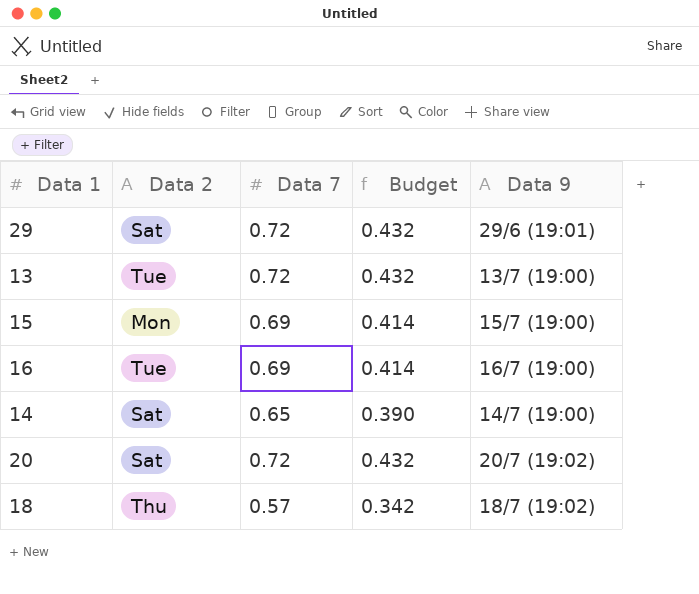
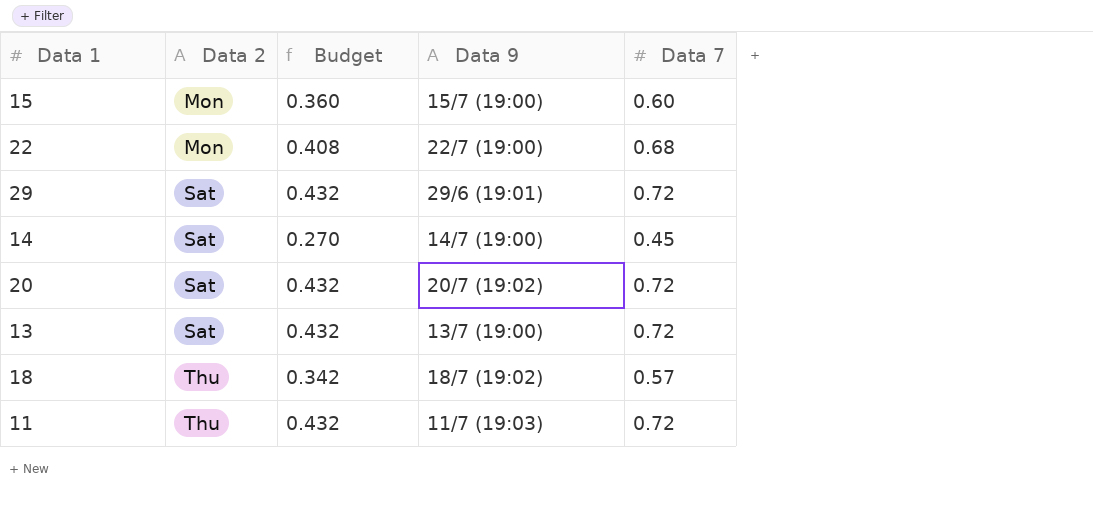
row order: none -> Data 2 ascending
column Data 7 | position: 3 -> 5
row 16: Tue | 0.69 | 0.414 | 16/7 (19:00) -> none
15 | Budget: 0.414 -> 0.360
15 | Data 7: 0.69 -> 0.60
row 22: none -> Mon | 0.408 | 22/7 (19:00) | 0.68
14 | Budget: 0.390 -> 0.270
14 | Data 7: 0.65 -> 0.45
13 | Data 2: Tue -> Sat
row 11: none -> Thu | 0.432 | 11/7 (19:03) | 0.72

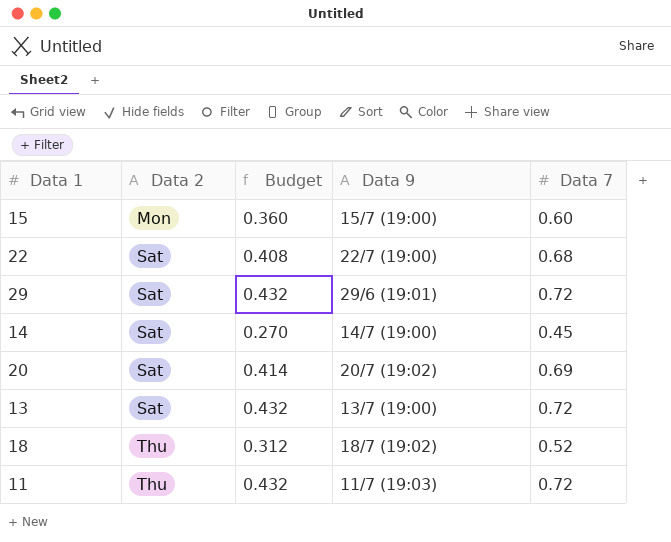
22 | Data 2: Mon -> Sat
20 | Budget: 0.432 -> 0.414
20 | Data 7: 0.72 -> 0.69
18 | Budget: 0.342 -> 0.312
18 | Data 7: 0.57 -> 0.52

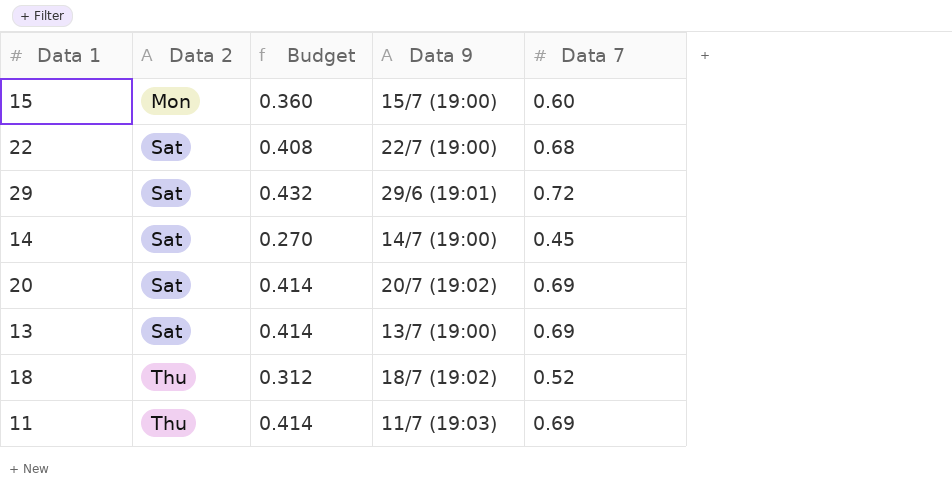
13 | Budget: 0.432 -> 0.414
13 | Data 7: 0.72 -> 0.69
11 | Budget: 0.432 -> 0.414
11 | Data 7: 0.72 -> 0.69

